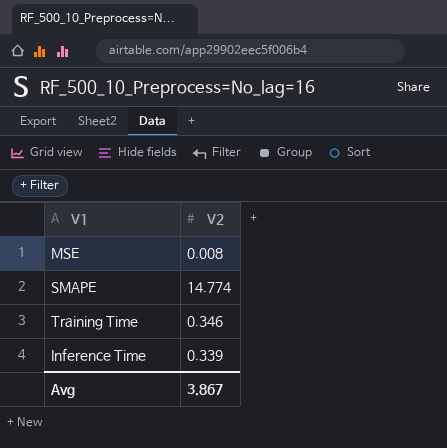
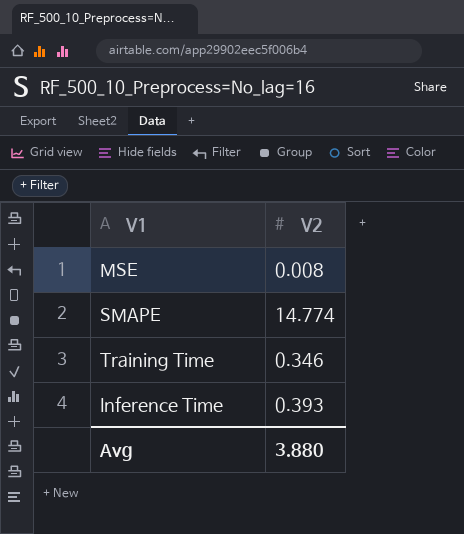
Inference Time | V2: 0.339 -> 0.393
Avg | V2: 3.867 -> 3.880

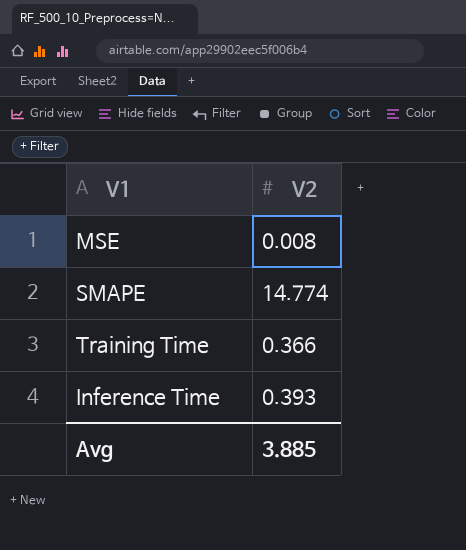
Training Time | V2: 0.346 -> 0.366
Avg | V2: 3.880 -> 3.885

